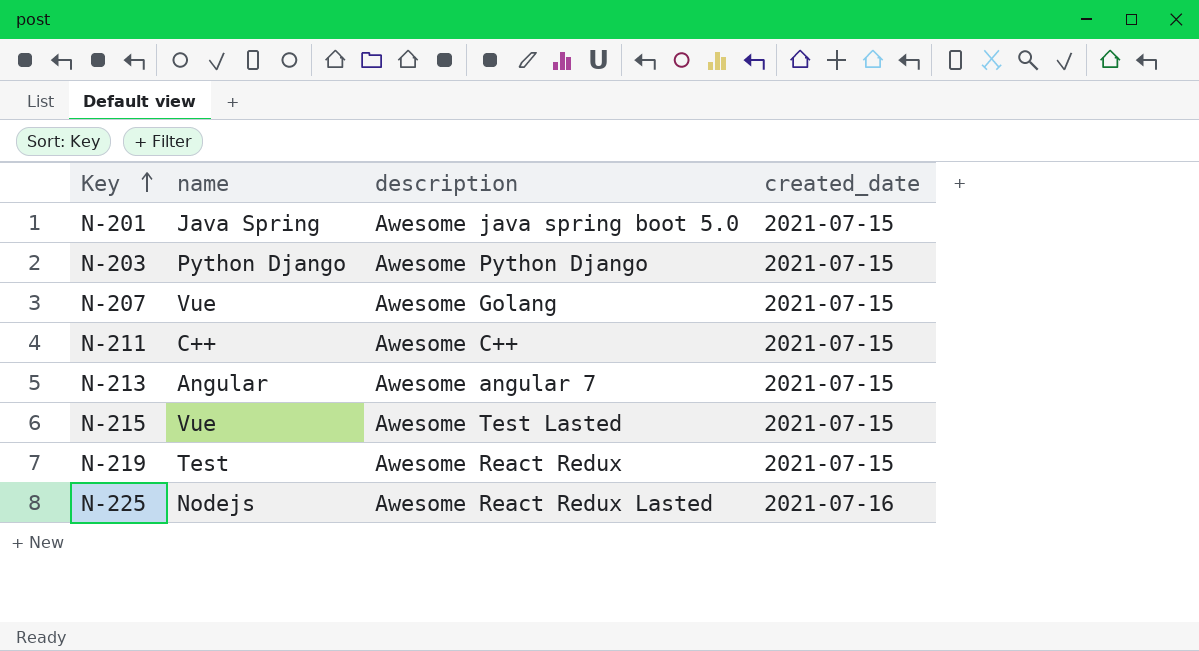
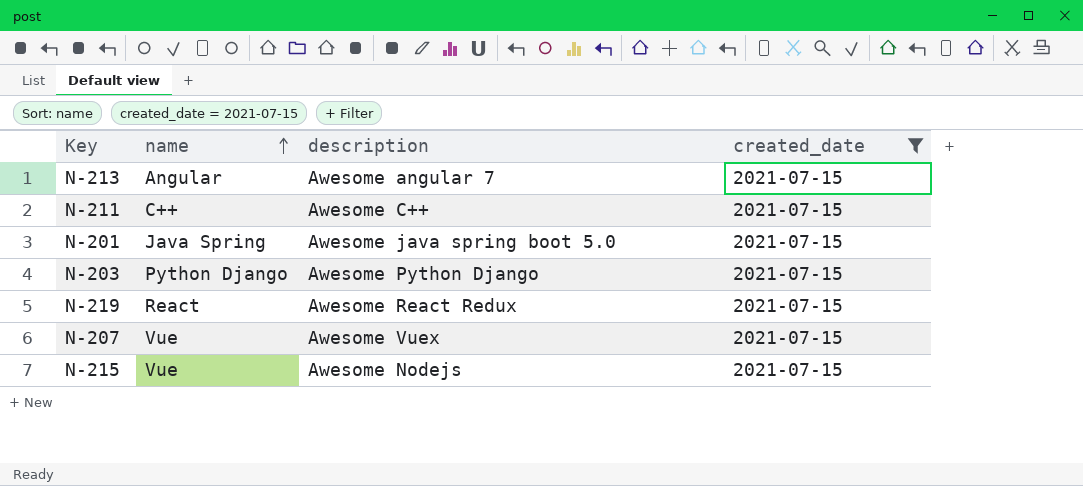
filter: none -> created_date = 2021-07-15
row order: Key ascending -> name ascending
N-219 | name: Test -> React
N-207 | description: Awesome Golang -> Awesome Vuex
N-215 | description: Awesome Test Lasted -> Awesome Nodejs

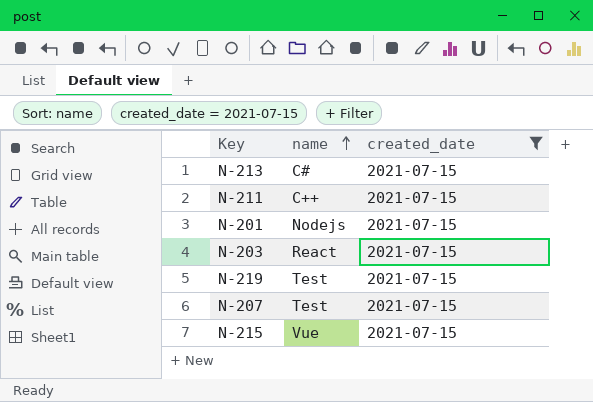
column description | position: 3 -> none
N-213 | name: Angular -> C#
N-201 | name: Java Spring -> Nodejs
N-203 | name: Python Django -> React
N-219 | name: React -> Test
N-207 | name: Vue -> Test

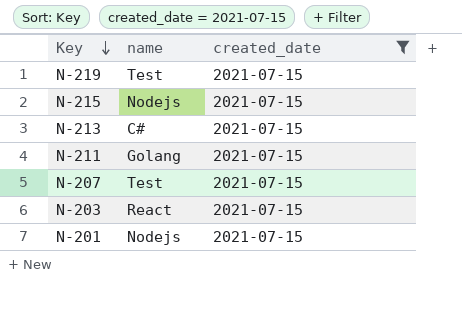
row order: name ascending -> Key descending
N-215 | name: Vue -> Nodejs
N-211 | name: C++ -> Golang

